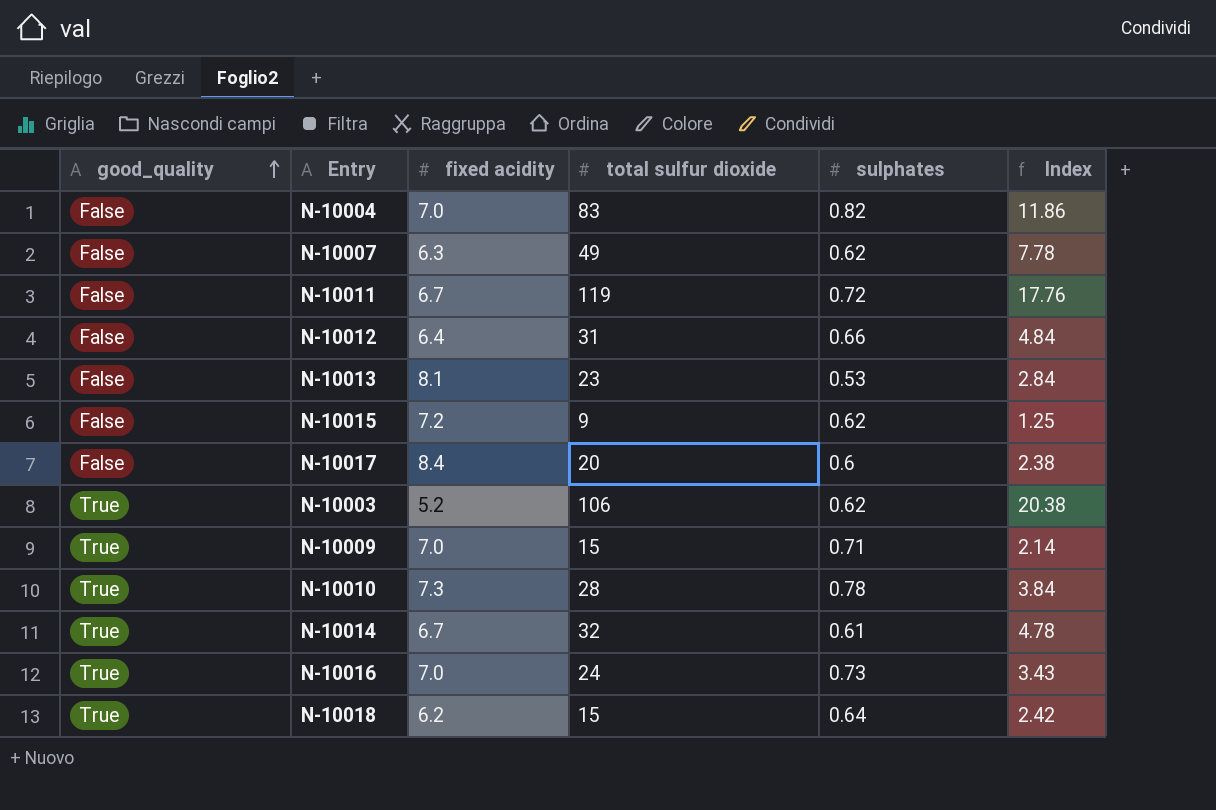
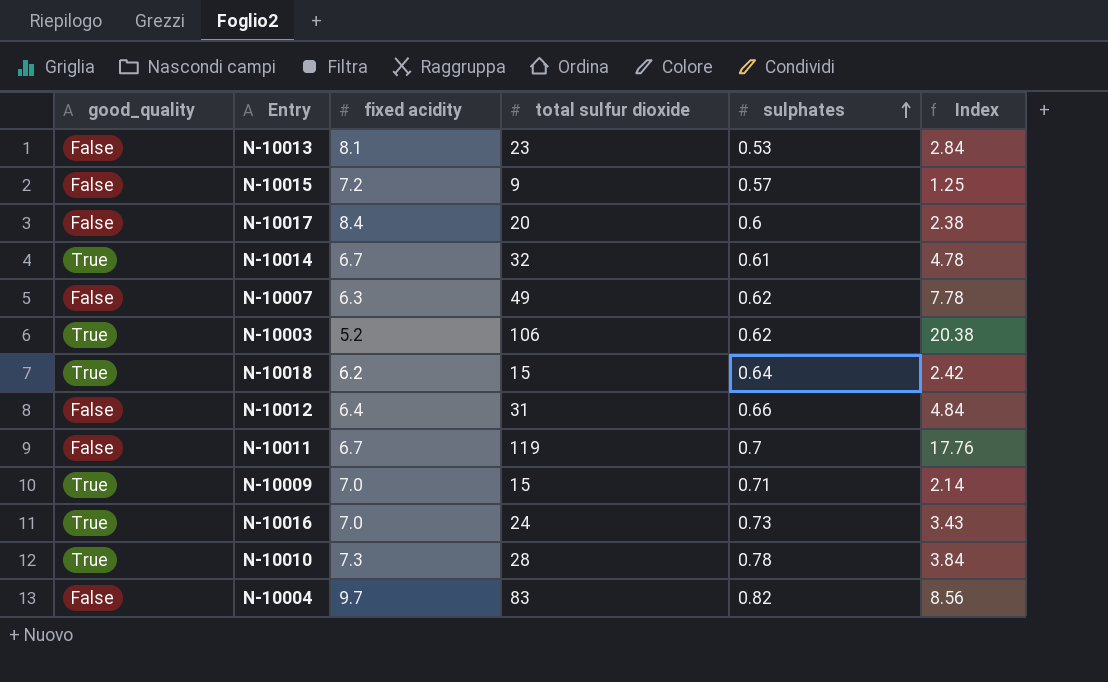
row order: good_quality ascending -> sulphates ascending
N-10015 | sulphates: 0.62 -> 0.57
N-10011 | sulphates: 0.72 -> 0.7
N-10004 | fixed acidity: 7.0 -> 9.7
N-10004 | Index: 11.86 -> 8.56

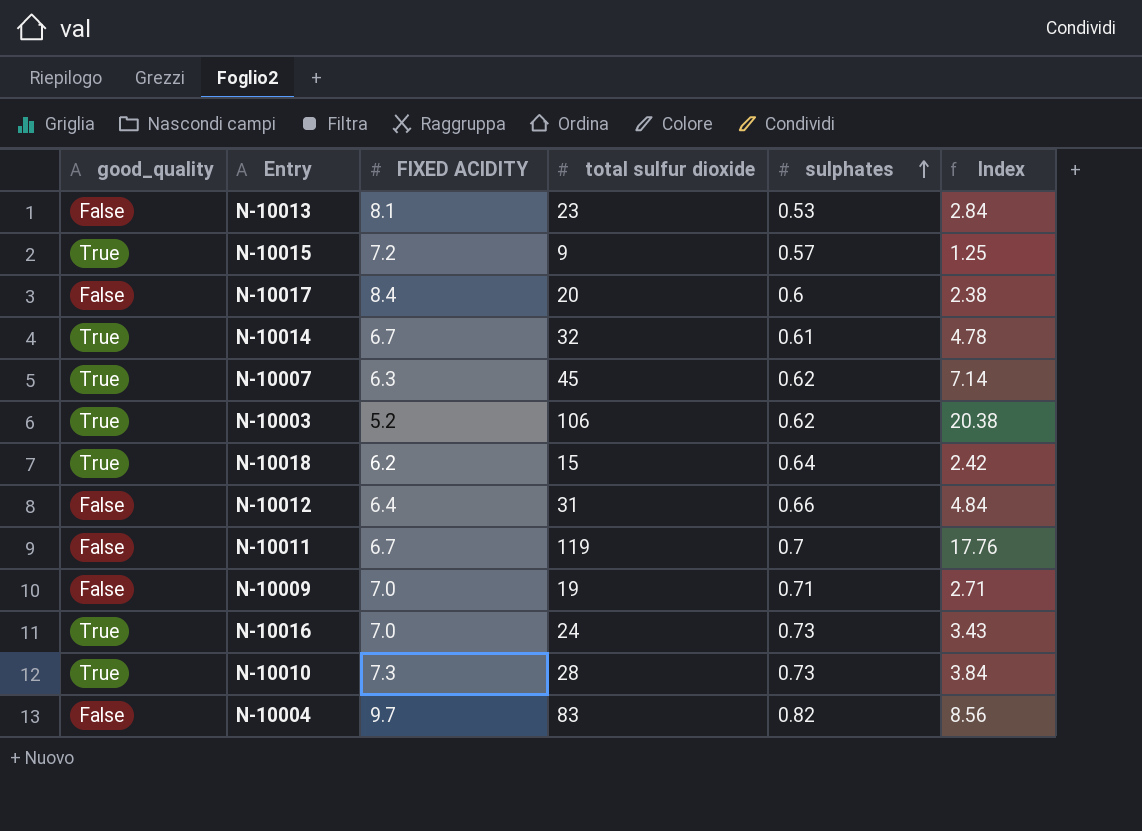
column name: fixed acidity -> FIXED ACIDITY
N-10015 | good_quality: False -> True
N-10007 | good_quality: False -> True
N-10007 | total sulfur dioxide: 49 -> 45
N-10007 | Index: 7.78 -> 7.14
N-10009 | good_quality: True -> False
N-10009 | total sulfur dioxide: 15 -> 19
N-10009 | Index: 2.14 -> 2.71
N-10010 | sulphates: 0.78 -> 0.73

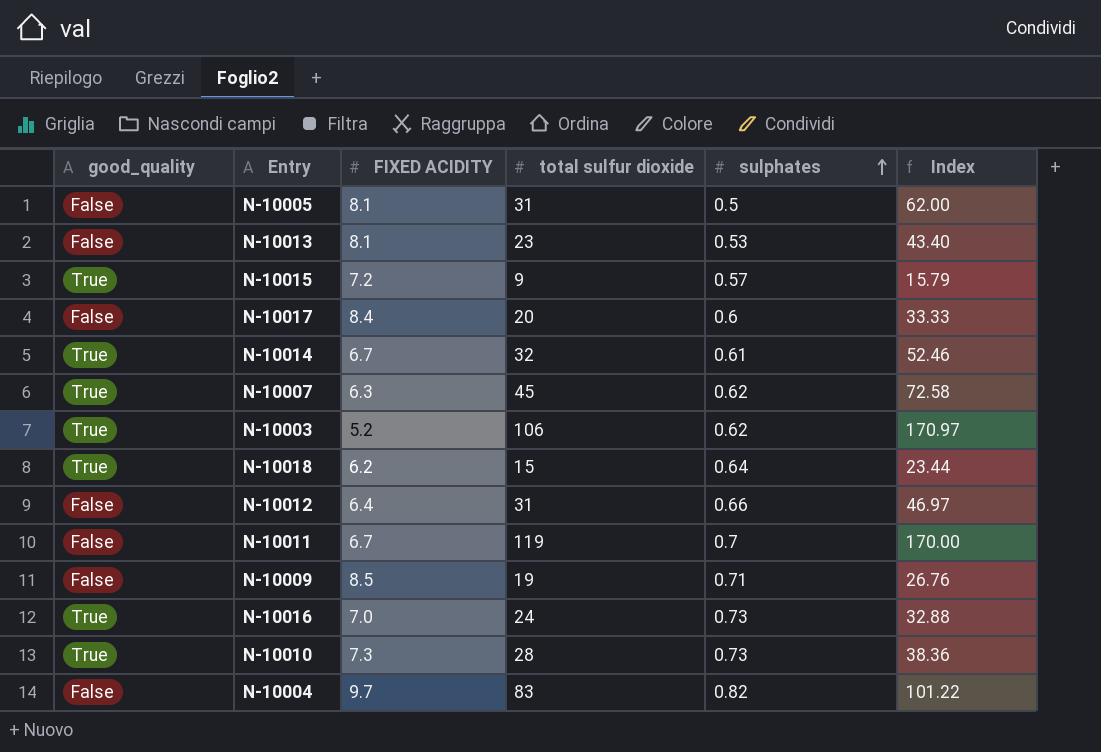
column Index | formula: [total sulfur dioxide] / [FIXED ACIDITY] -> [total sulfur dioxide] / [sulphates]
row N-10005: none -> False | 8.1 | 31 | 0.5 | 62.00
N-10009 | FIXED ACIDITY: 7.0 -> 8.5

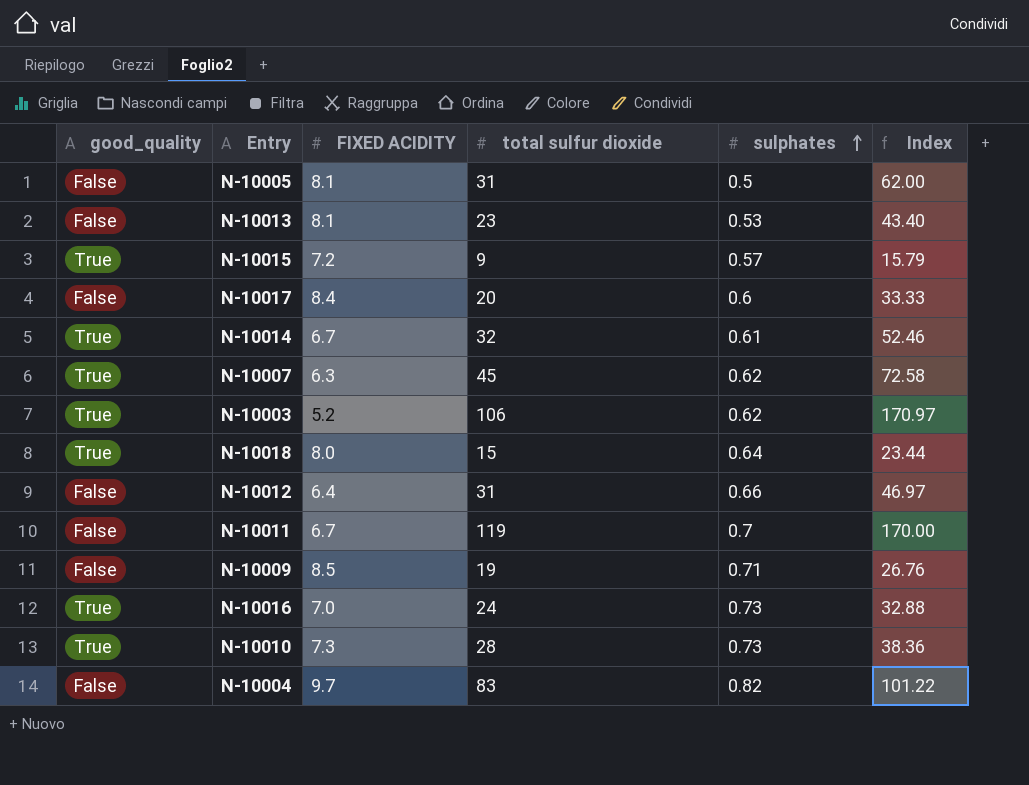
N-10018 | FIXED ACIDITY: 6.2 -> 8.0

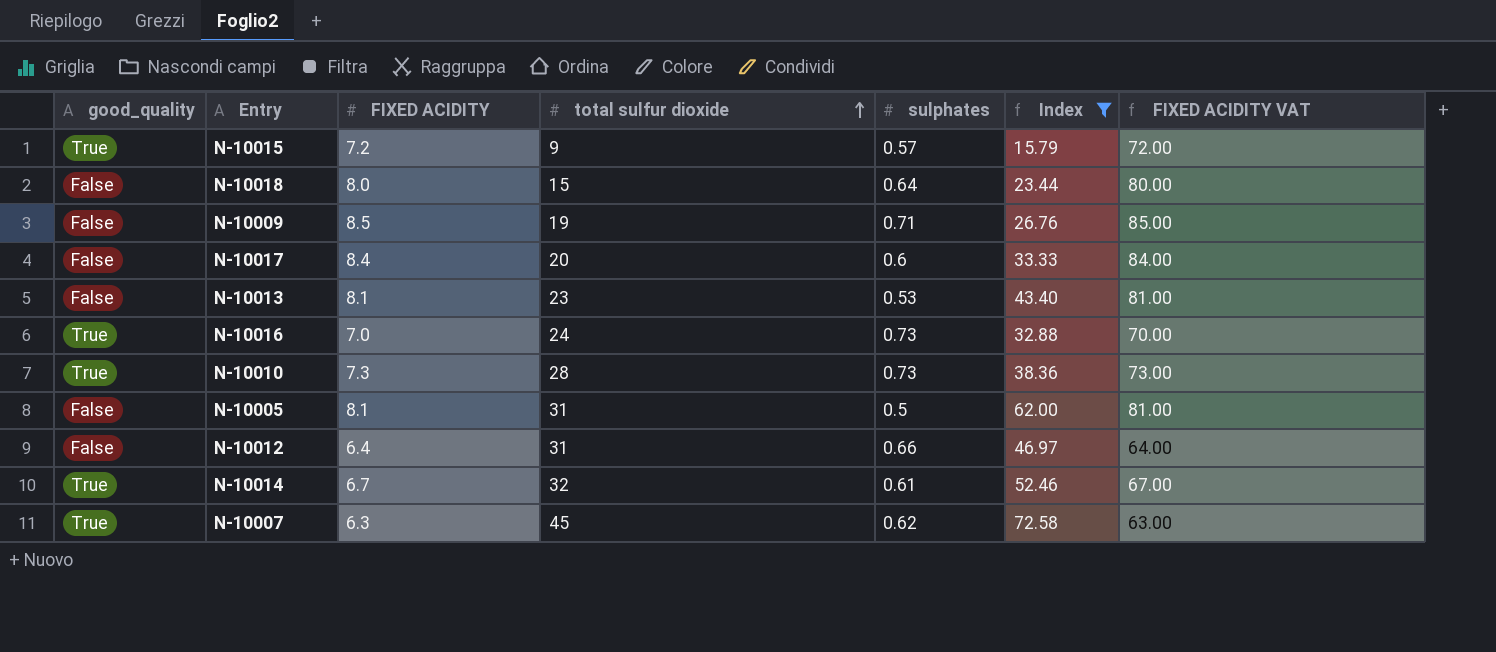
filter: none -> Index <= 72.58
row order: sulphates ascending -> total sulfur dioxide ascending
column FIXED ACIDITY VAT | formula: none -> [FIXED ACIDITY] * 10
N-10018 | good_quality: True -> False

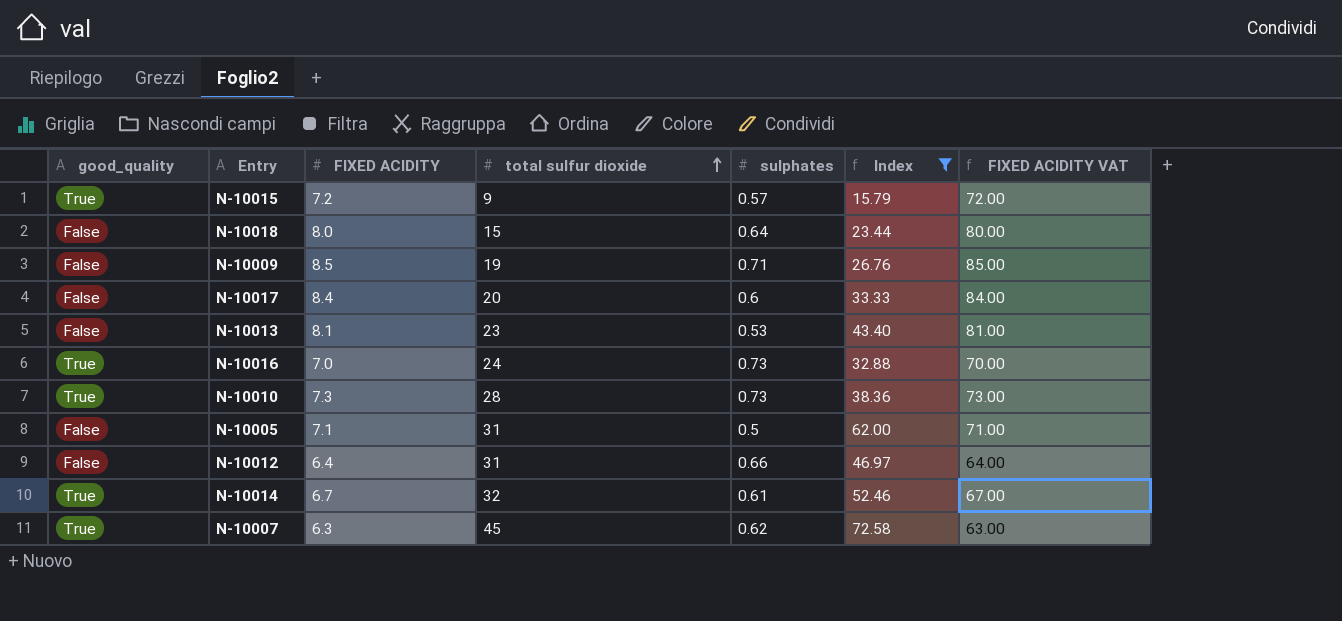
N-10005 | FIXED ACIDITY: 8.1 -> 7.1
N-10005 | FIXED ACIDITY VAT: 81.00 -> 71.00

